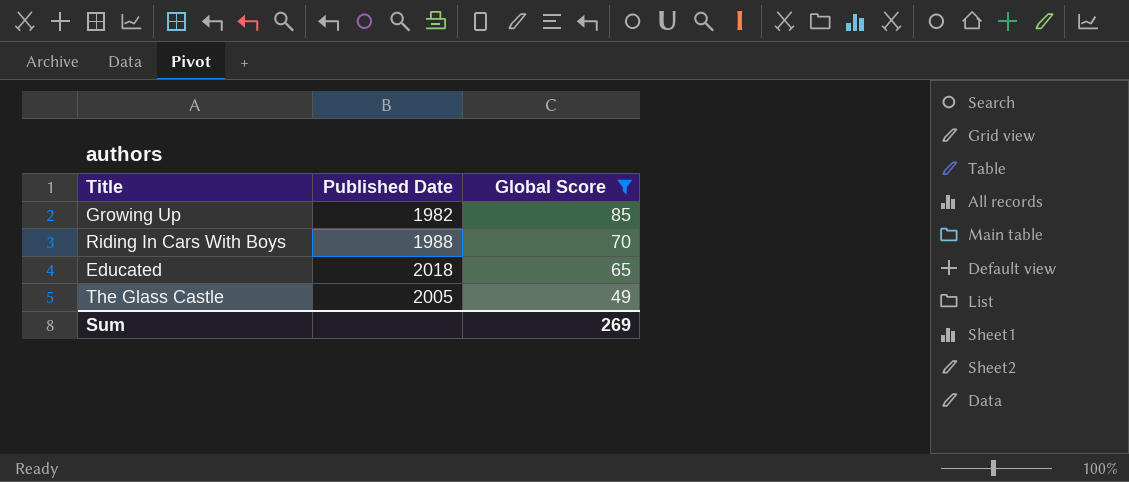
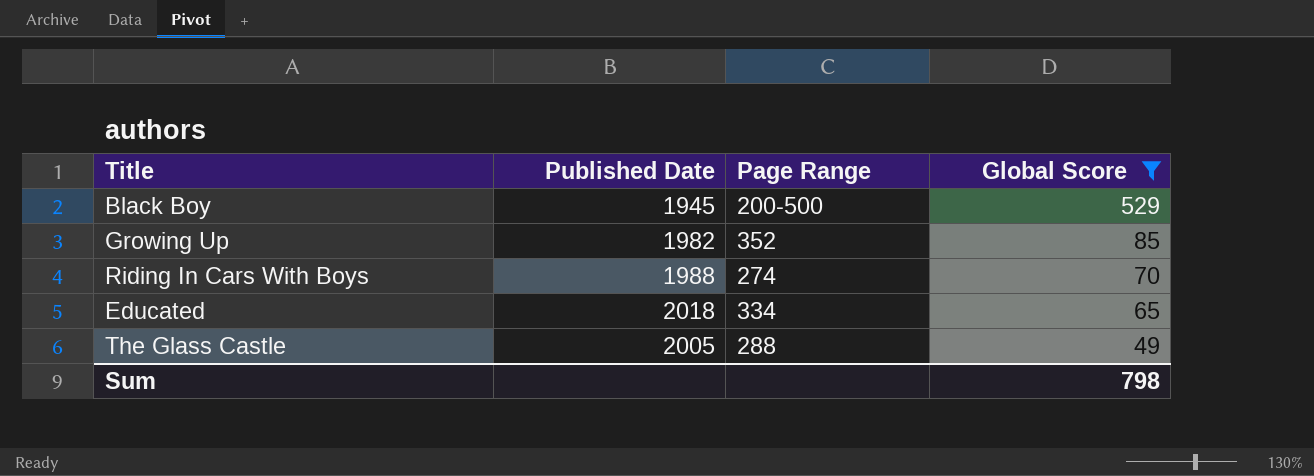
column Page Range | position: none -> 3
row Black Boy: none -> 1945 | 200-500 | 529
Sum | Global Score: 269 -> 798

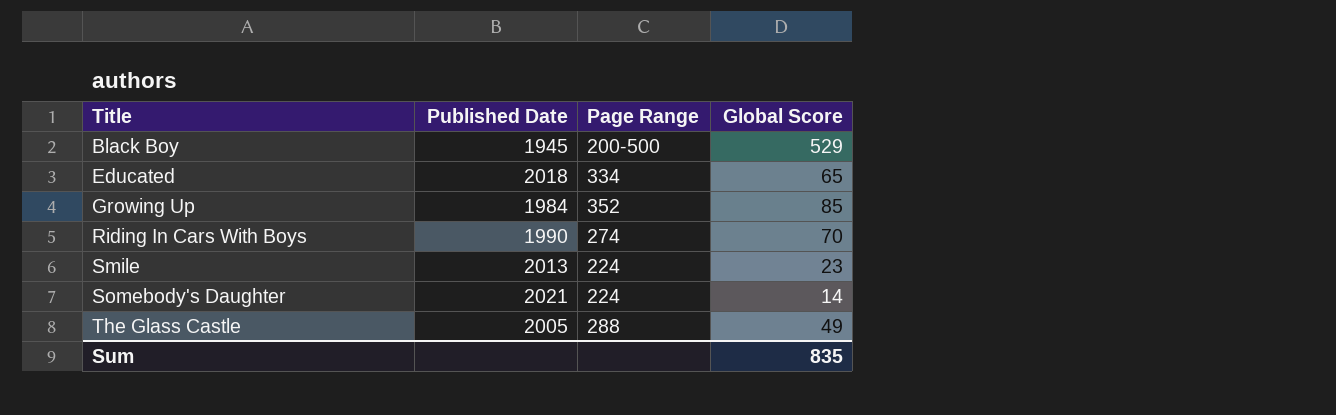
filter: Global Score >= 49 -> none
row order: Global Score descending -> Title ascending
Growing Up | Published Date: 1982 -> 1984
Riding In Cars With Boys | Published Date: 1988 -> 1990
Sum | Global Score: 798 -> 835

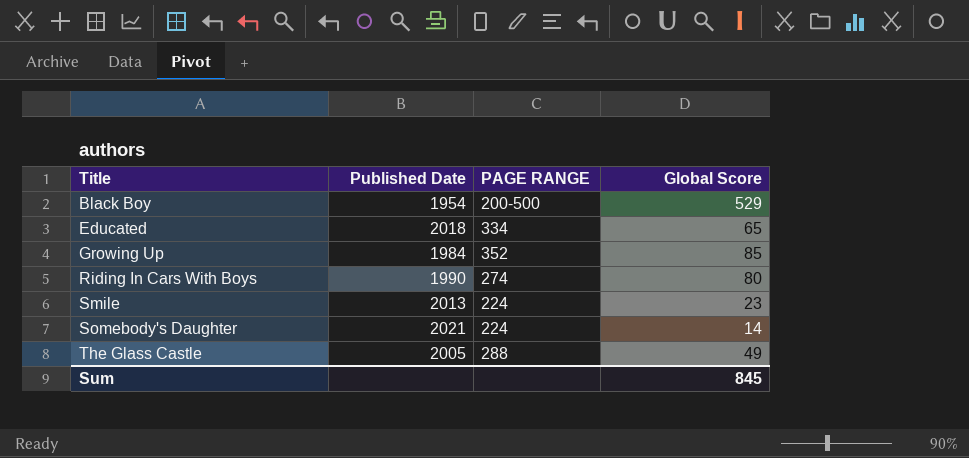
column name: Page Range -> PAGE RANGE
Black Boy | Published Date: 1945 -> 1954
Riding In Cars With Boys | Global Score: 70 -> 80
Sum | Global Score: 835 -> 845

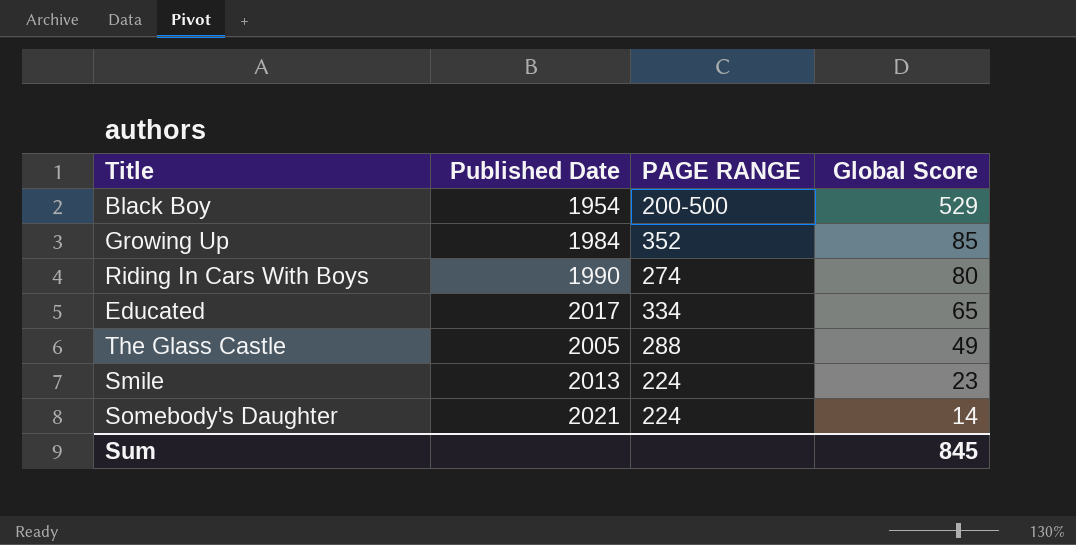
row order: Title ascending -> Global Score descending
Educated | Published Date: 2018 -> 2017

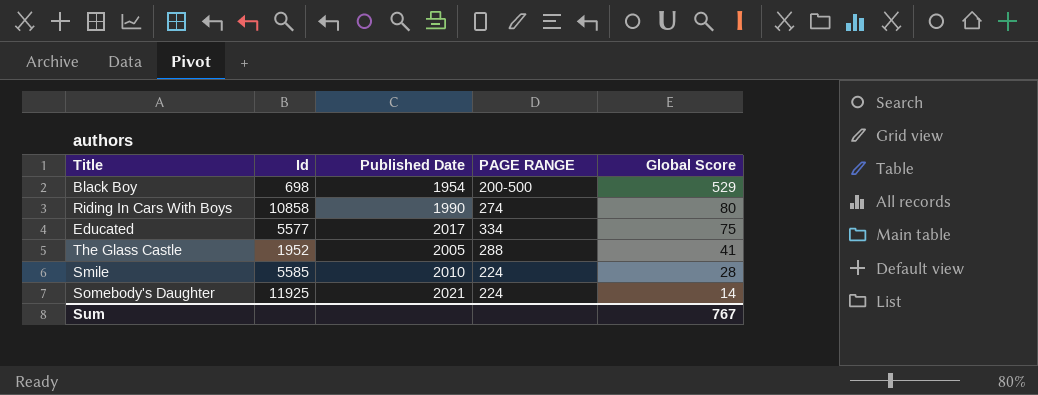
column Id | position: none -> 2
row Growing Up: 1984 | 352 | 85 -> none
Educated | Global Score: 65 -> 75
The Glass Castle | Global Score: 49 -> 41
Smile | Published Date: 2013 -> 2010
Smile | Global Score: 23 -> 28
Sum | Global Score: 845 -> 767

